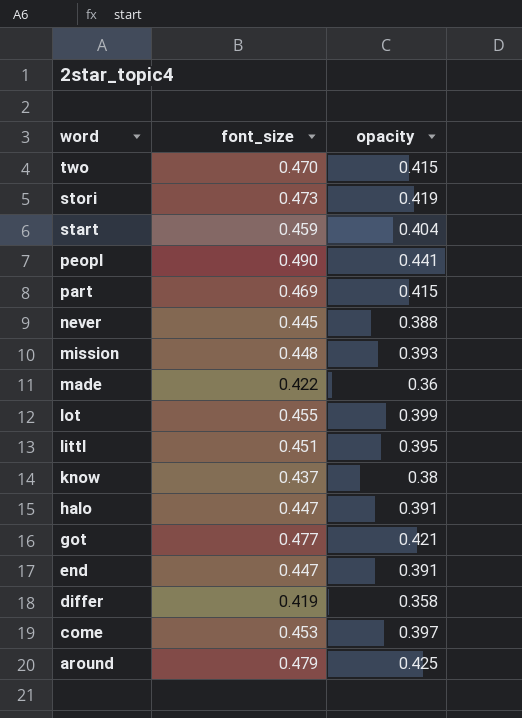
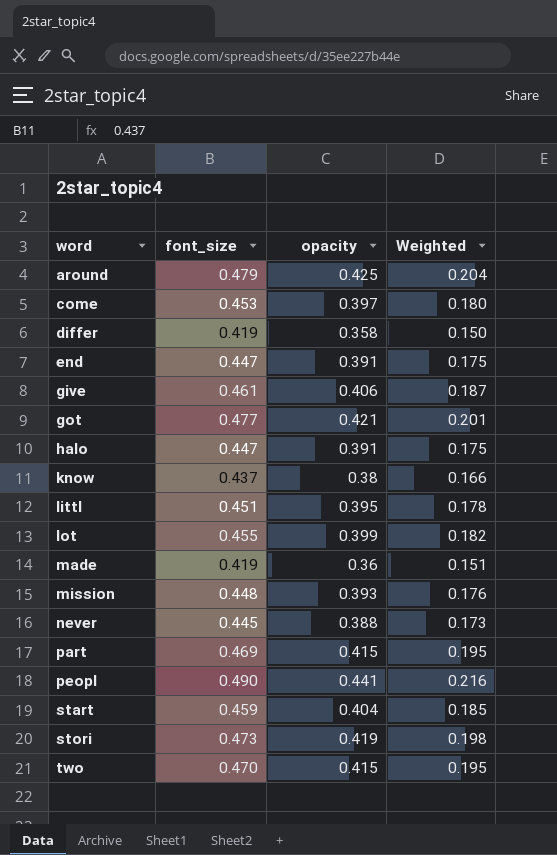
row order: word descending -> word ascending
column Weighted | formula: none -> [font_size] * [opacity]
row give: none -> 0.461 | 0.406 | 0.187
made | font_size: 0.422 -> 0.419

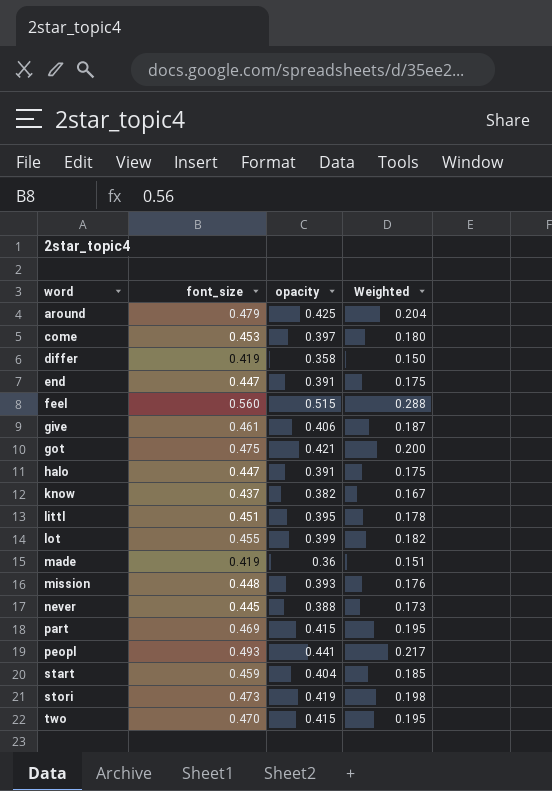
row feel: none -> 0.560 | 0.515 | 0.288
got | font_size: 0.477 -> 0.475
got | Weighted: 0.201 -> 0.200
know | opacity: 0.38 -> 0.382
know | Weighted: 0.166 -> 0.167
peopl | font_size: 0.490 -> 0.493
peopl | Weighted: 0.216 -> 0.217

